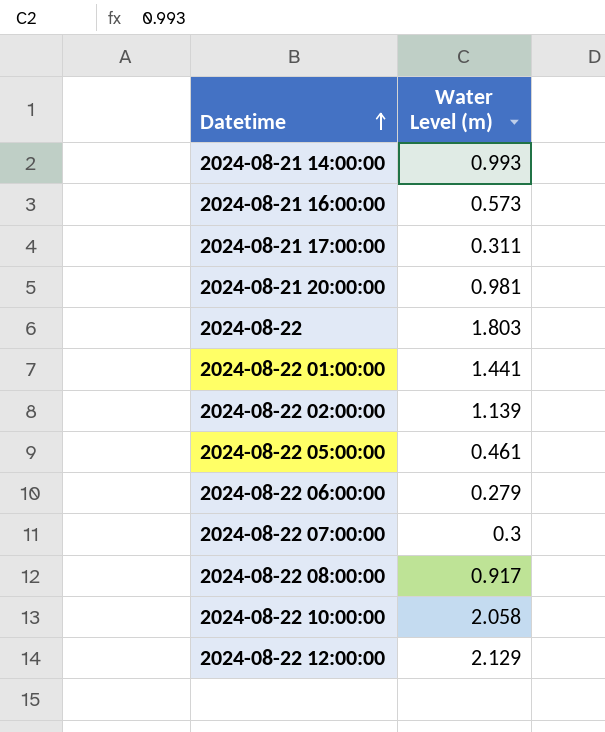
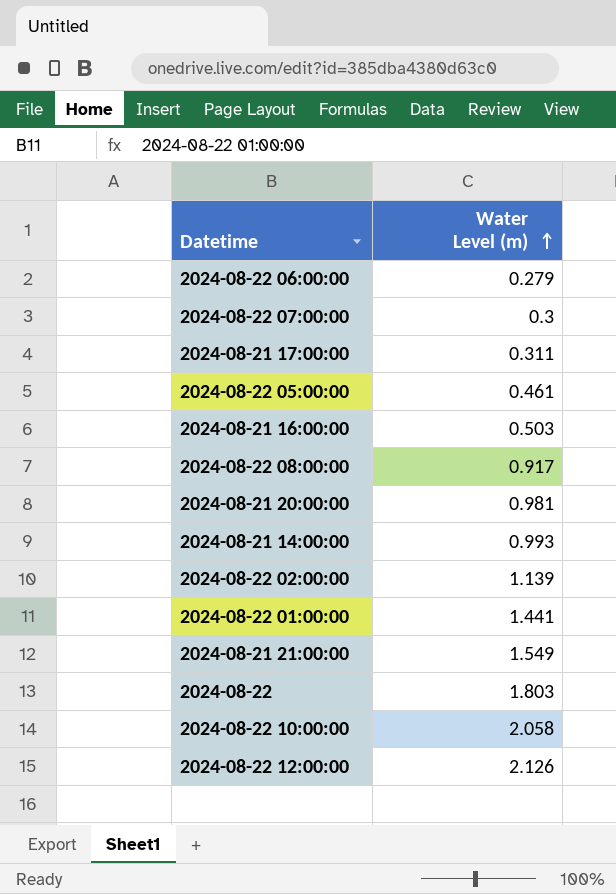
row order: Datetime ascending -> Water Level (m) ascending
2024-08-21 16:00:00 | Water Level (m): 0.573 -> 0.503
row 2024-08-21 21:00:00: none -> 1.549
2024-08-22 12:00:00 | Water Level (m): 2.129 -> 2.126

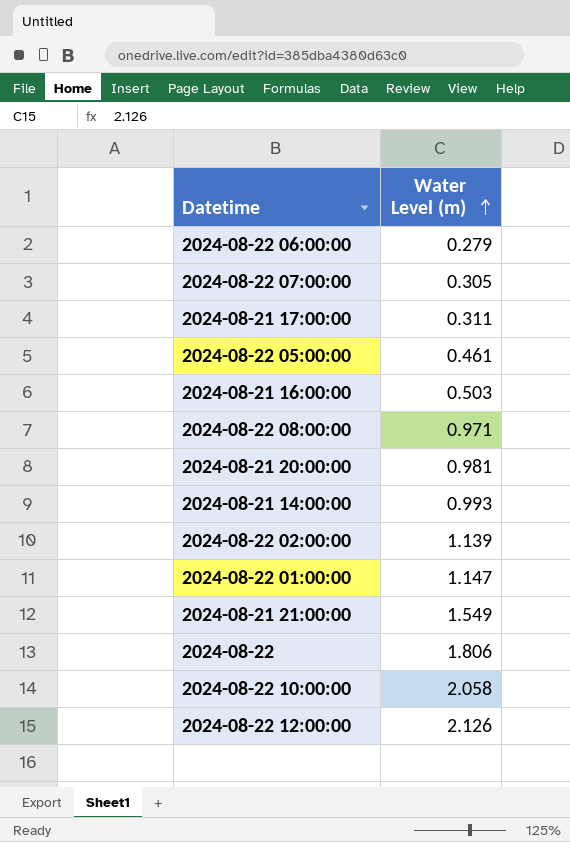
2024-08-22 07:00:00 | Water Level (m): 0.3 -> 0.305
2024-08-22 08:00:00 | Water Level (m): 0.917 -> 0.971
2024-08-22 01:00:00 | Water Level (m): 1.441 -> 1.147
2024-08-22 | Water Level (m): 1.803 -> 1.806

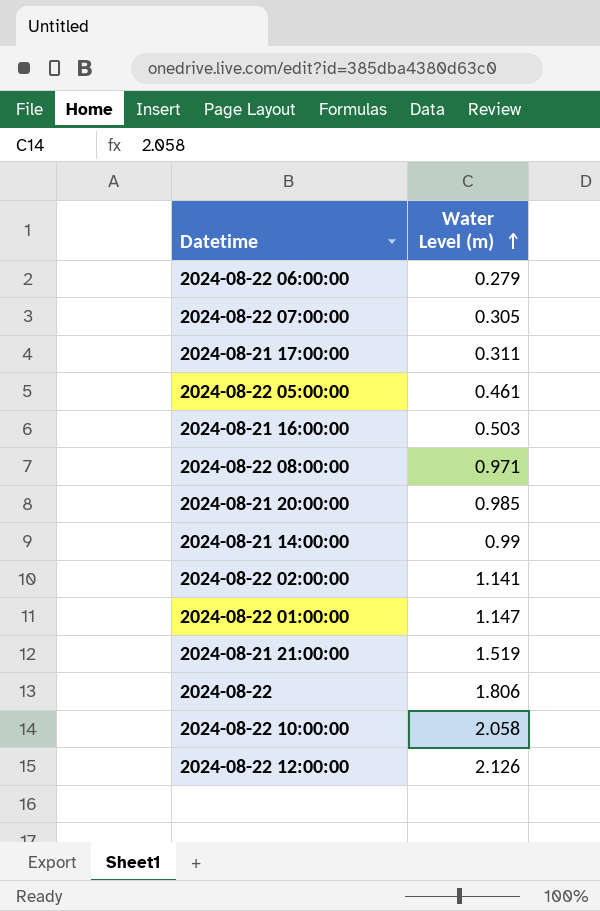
2024-08-21 20:00:00 | Water Level (m): 0.981 -> 0.985
2024-08-21 14:00:00 | Water Level (m): 0.993 -> 0.99
2024-08-22 02:00:00 | Water Level (m): 1.139 -> 1.141
2024-08-21 21:00:00 | Water Level (m): 1.549 -> 1.519

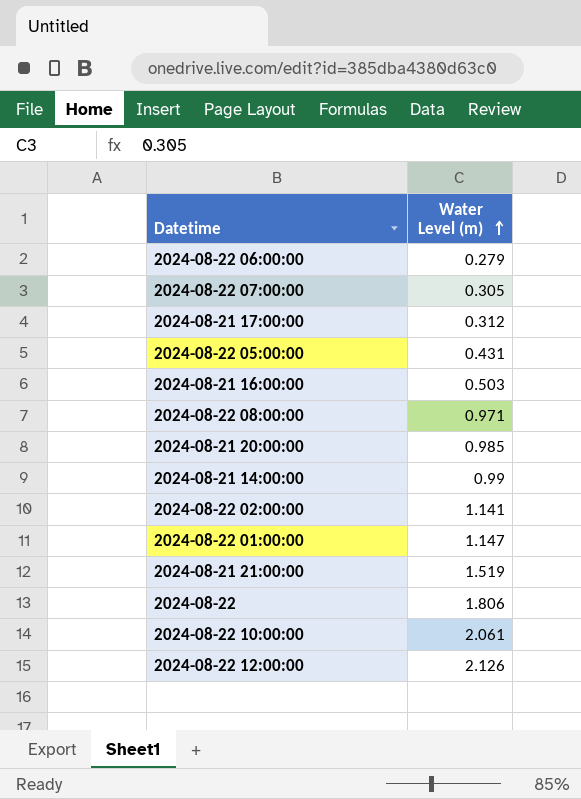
2024-08-21 17:00:00 | Water Level (m): 0.311 -> 0.312
2024-08-22 05:00:00 | Water Level (m): 0.461 -> 0.431
2024-08-22 10:00:00 | Water Level (m): 2.058 -> 2.061

